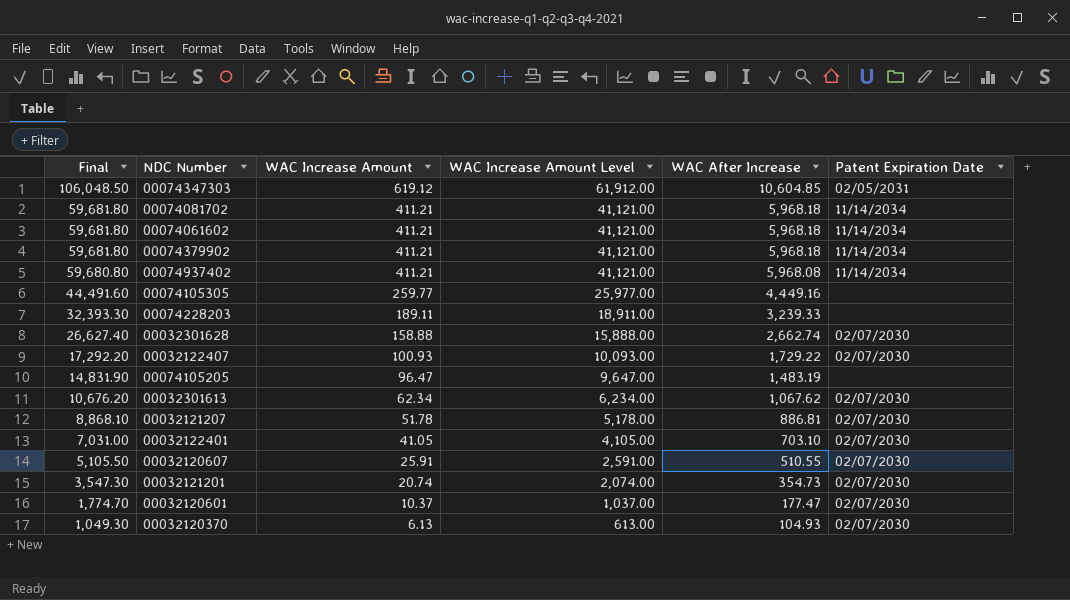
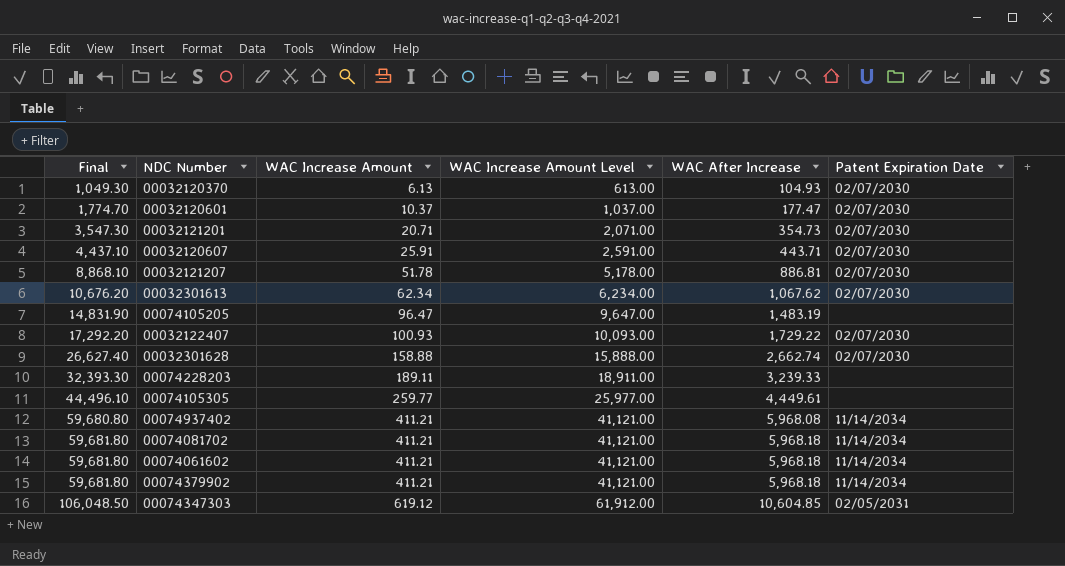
row order: Final descending -> Final ascending
row 00032122401: 7,031.00 | 41.05 | 4,105.00 | 703.10 | 02/07/2030 -> none
00032121201 | WAC Increase Amount: 20.74 -> 20.71
00032121201 | WAC Increase Amount Level: 2,074.00 -> 2,071.00
00032120607 | Final: 5,105.50 -> 4,437.10
00032120607 | WAC After Increase: 510.55 -> 443.71
00074105305 | Final: 44,491.60 -> 44,496.10
00074105305 | WAC After Increase: 4,449.16 -> 4,449.61

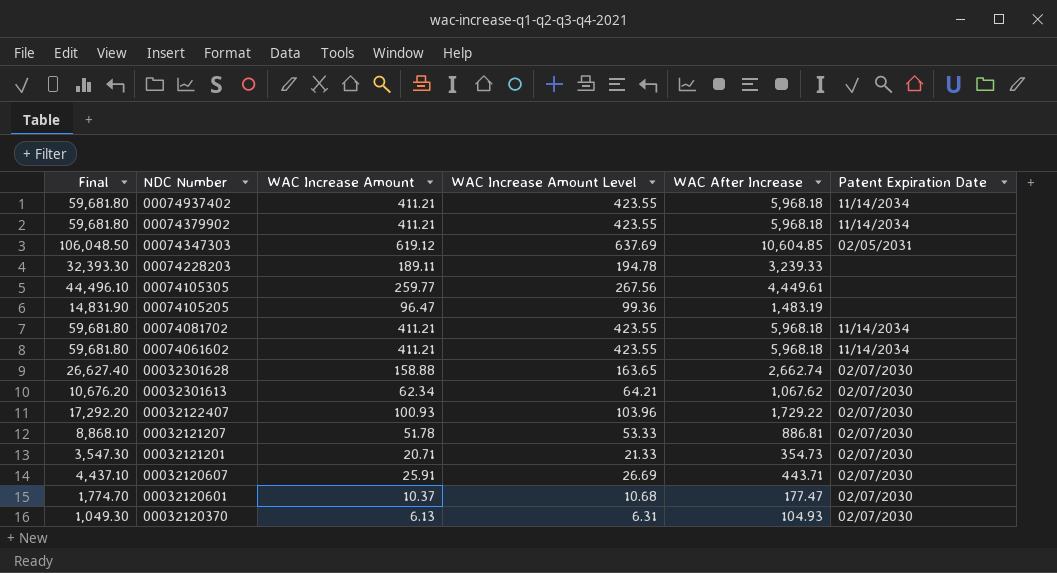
row order: Final ascending -> NDC Number descending
column WAC Increase Amount Level | formula: [WAC Increase Amount] * 100 -> [WAC Increase Amount] * 1.03
00074937402 | Final: 59,680.80 -> 59,681.80
00074937402 | WAC After Increase: 5,968.08 -> 5,968.18

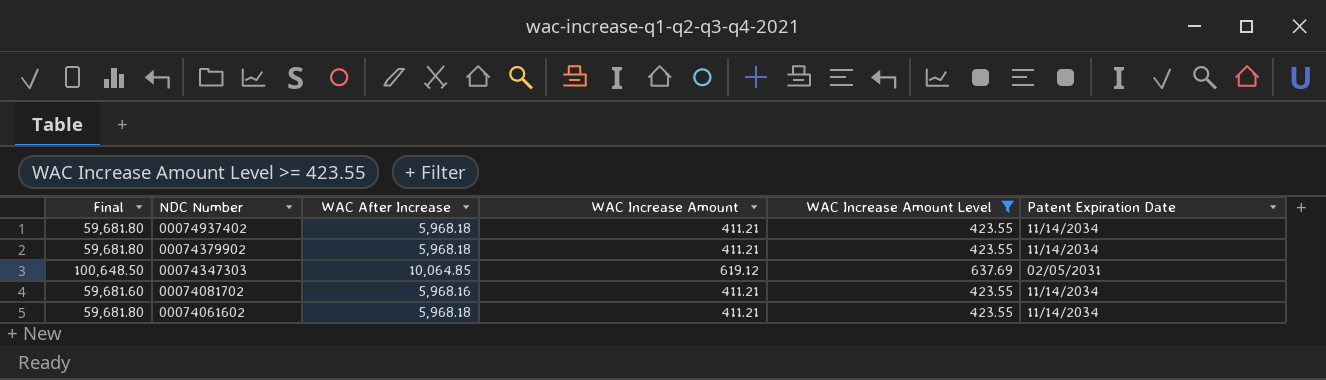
filter: none -> WAC Increase Amount Level >= 423.55
column WAC After Increase | position: 5 -> 3
00074347303 | Final: 106,048.50 -> 100,648.50
00074347303 | WAC After Increase: 10,604.85 -> 10,064.85
00074081702 | Final: 59,681.80 -> 59,681.60
00074081702 | WAC After Increase: 5,968.18 -> 5,968.16

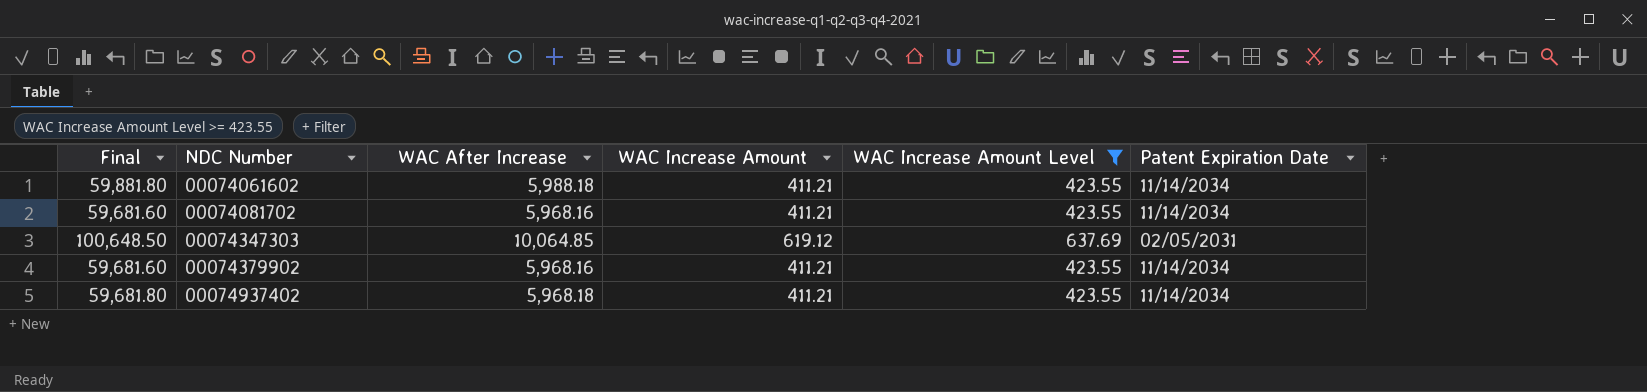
row order: NDC Number descending -> NDC Number ascending
00074061602 | Final: 59,681.80 -> 59,881.80
00074061602 | WAC After Increase: 5,968.18 -> 5,988.18
00074379902 | Final: 59,681.80 -> 59,681.60
00074379902 | WAC After Increase: 5,968.18 -> 5,968.16

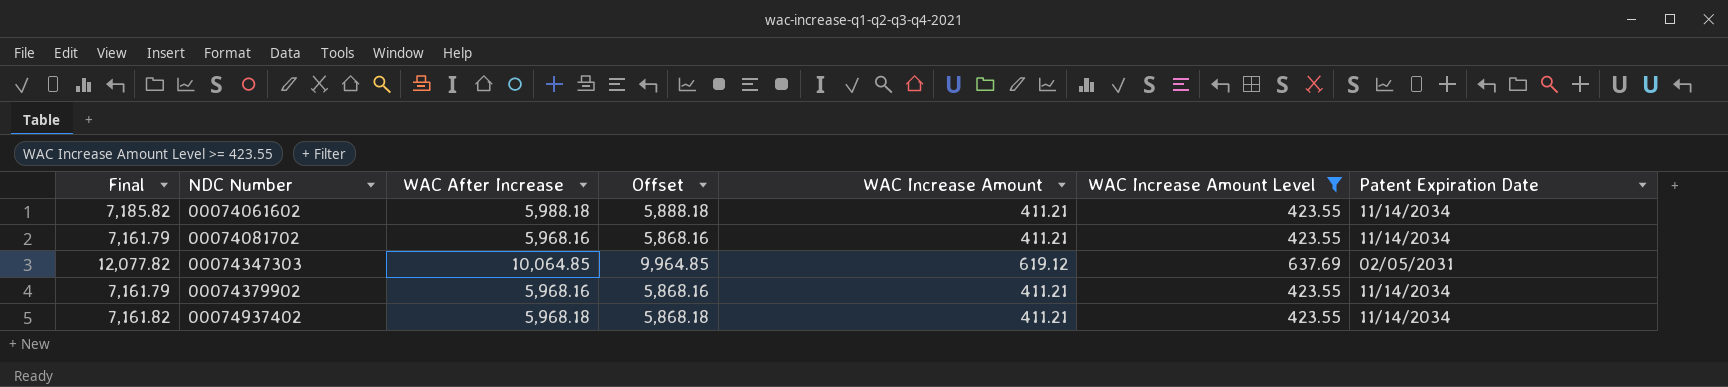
column Final | formula: [WAC After Increase] * 10 -> [WAC After Increase] * 1.2
column Offset | formula: none -> [WAC After Increase] - 100

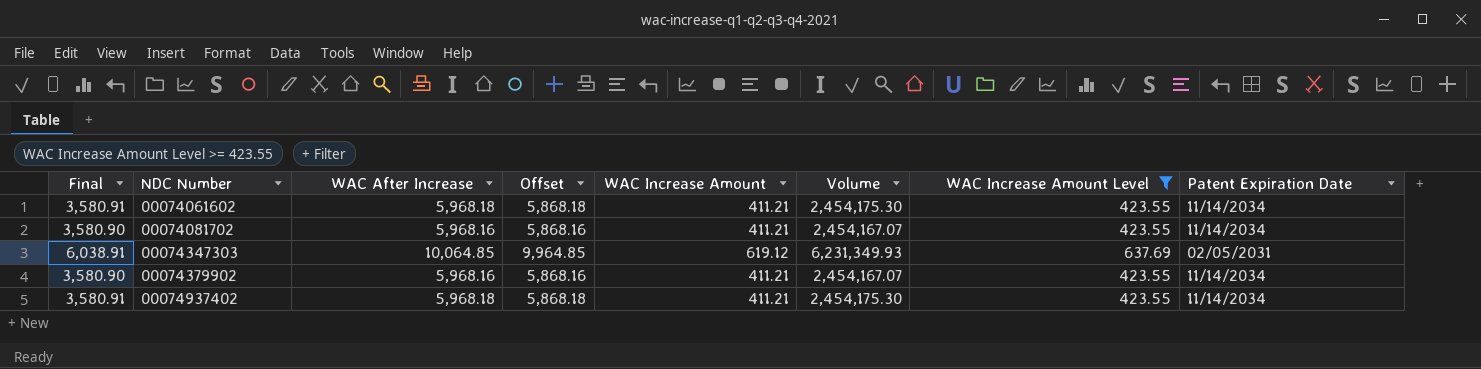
column Final | formula: [WAC After Increase] * 1.2 -> [WAC After Increase] * 0.6
column Volume | formula: none -> [WAC After Increase] * [WAC Increase Amount]
00074061602 | WAC After Increase: 5,988.18 -> 5,968.18
00074061602 | Offset: 5,888.18 -> 5,868.18

